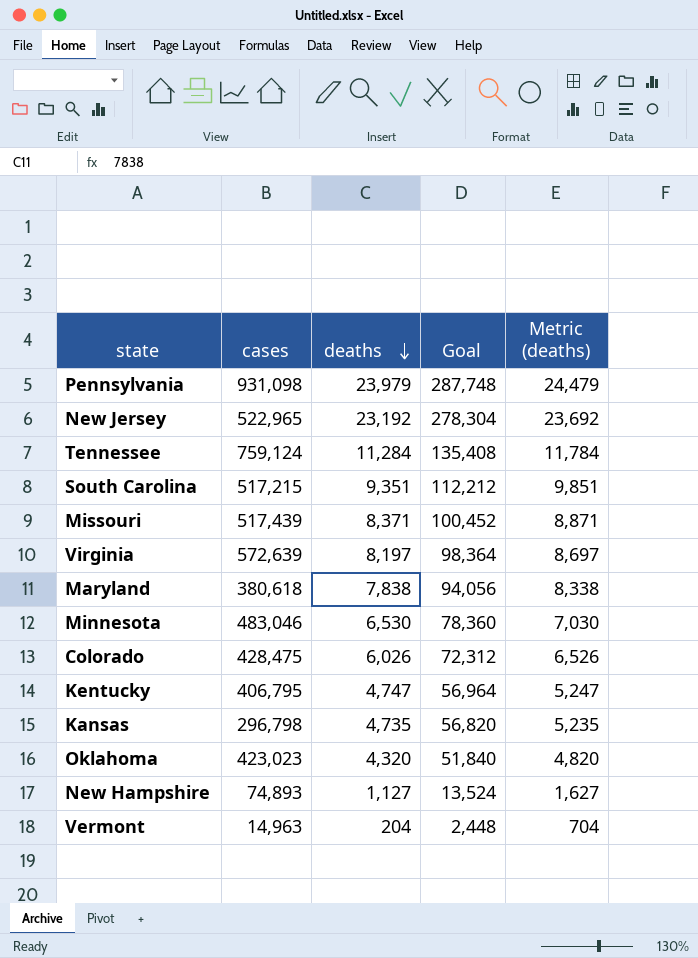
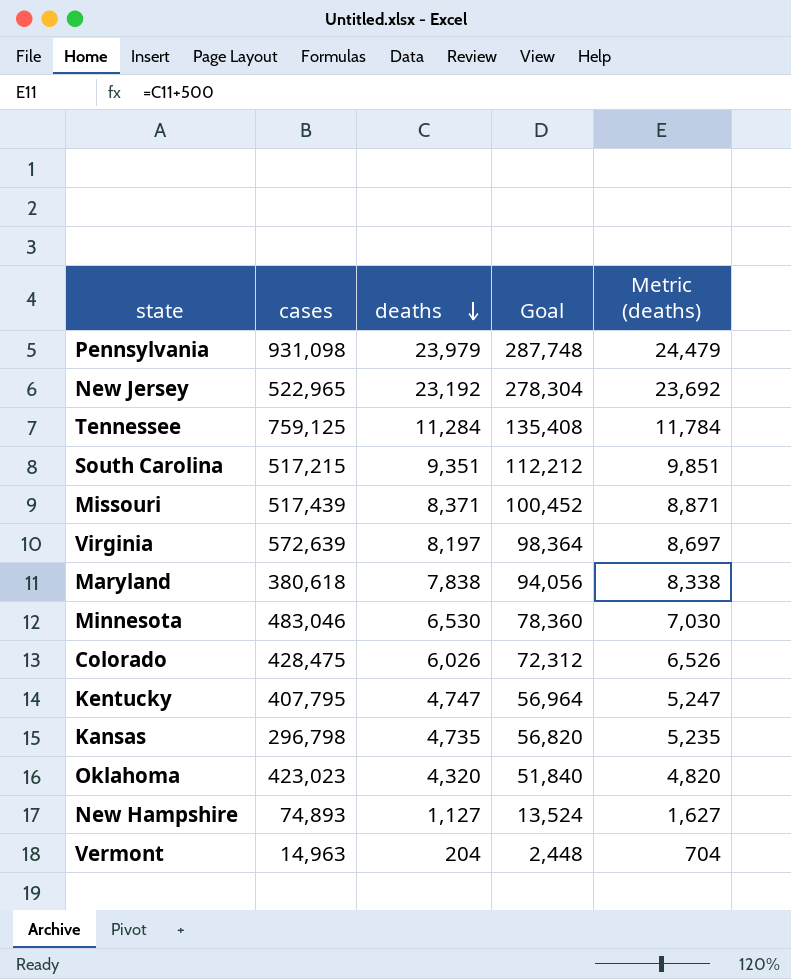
Tennessee | cases: 759,124 -> 759,125
Kentucky | cases: 406,795 -> 407,795

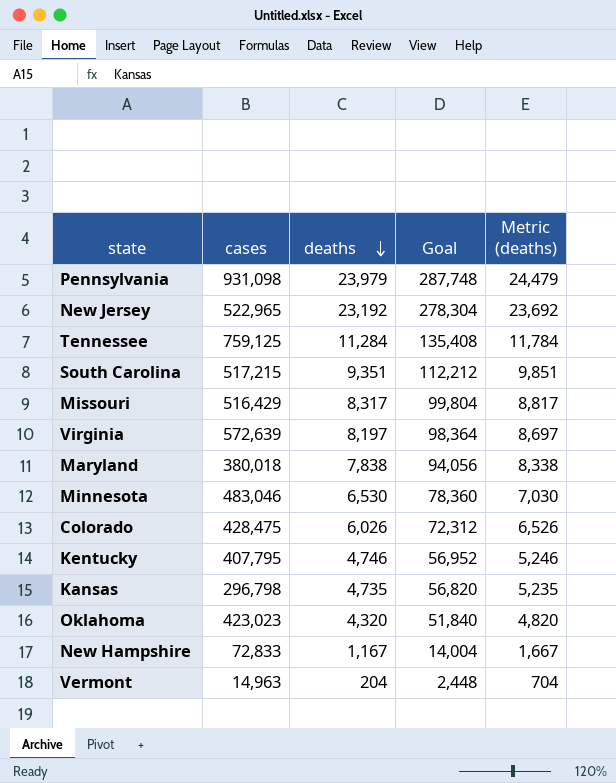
Missouri | cases: 517,439 -> 516,429
Missouri | deaths: 8,371 -> 8,317
Missouri | Goal: 100,452 -> 99,804
Missouri | Metric (deaths): 8,871 -> 8,817
Maryland | cases: 380,618 -> 380,018
Kentucky | deaths: 4,747 -> 4,746
Kentucky | Goal: 56,964 -> 56,952
Kentucky | Metric (deaths): 5,247 -> 5,246
New Hampshire | cases: 74,893 -> 72,833
New Hampshire | deaths: 1,127 -> 1,167
New Hampshire | Goal: 13,524 -> 14,004
New Hampshire | Metric (deaths): 1,627 -> 1,667

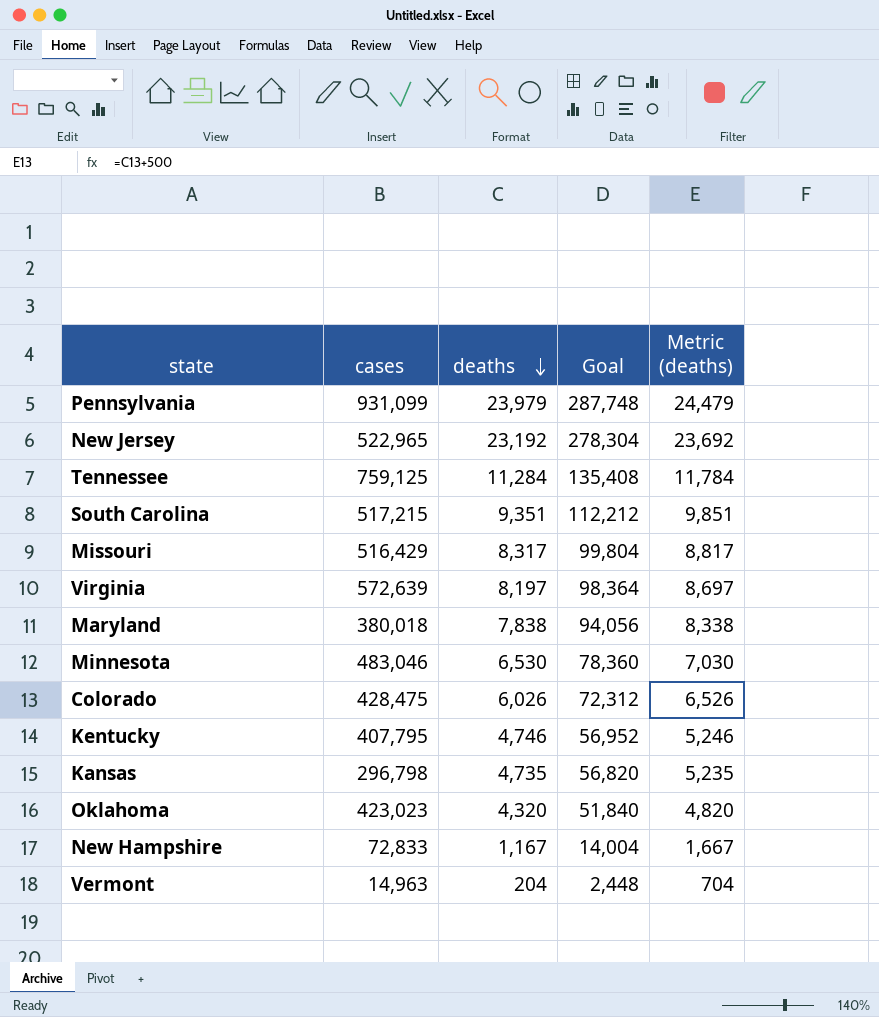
Pennsylvania | cases: 931,098 -> 931,099

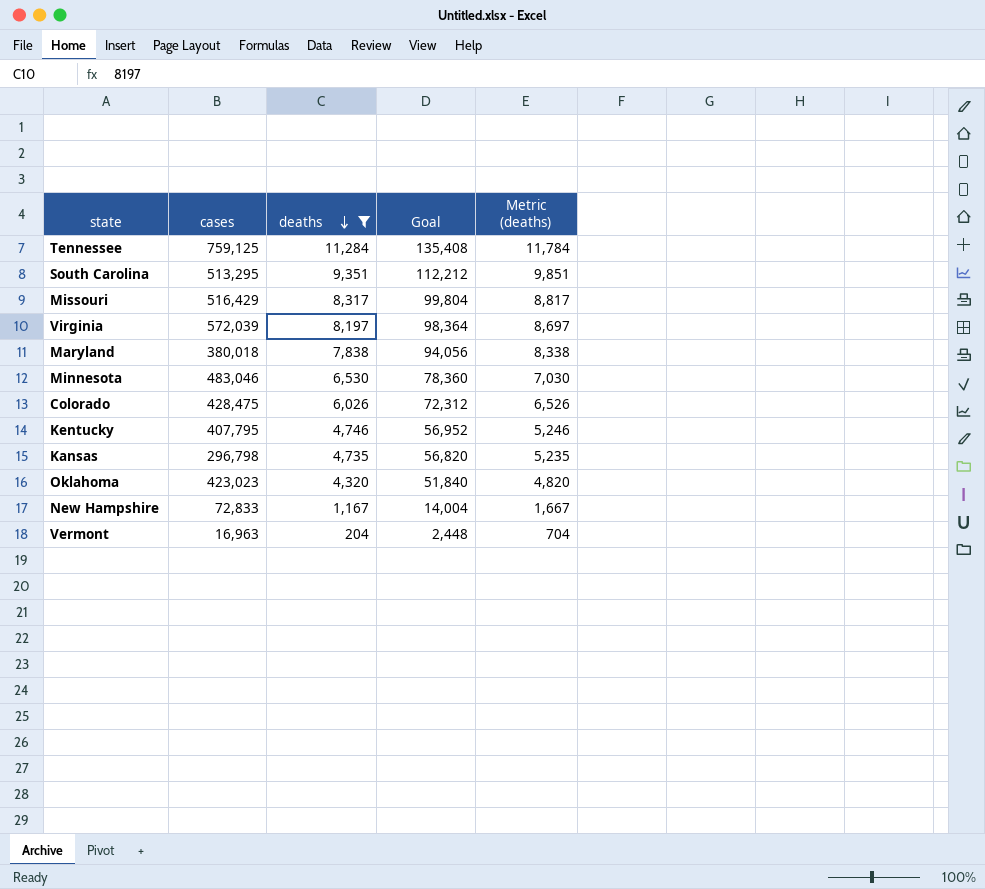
filter: none -> deaths <= 11,284
South Carolina | cases: 517,215 -> 513,295
Virginia | cases: 572,639 -> 572,039
Vermont | cases: 14,963 -> 16,963

